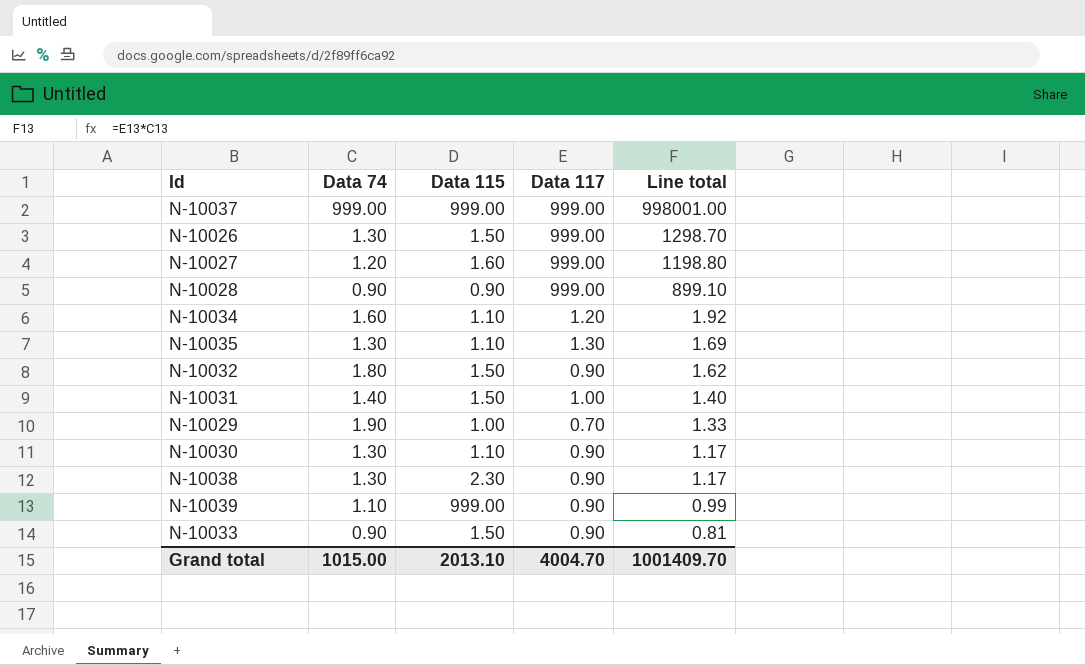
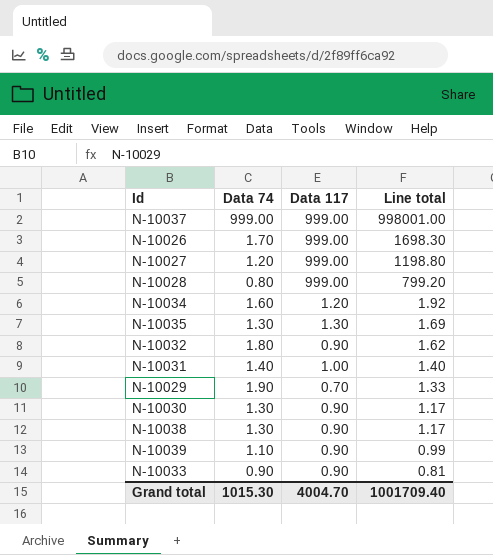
column Data 115 | position: 3 -> none
N-10026 | Data 74: 1.30 -> 1.70
N-10026 | Line total: 1298.70 -> 1698.30
N-10028 | Data 74: 0.90 -> 0.80
N-10028 | Line total: 899.10 -> 799.20
Grand total | Data 74: 1015.00 -> 1015.30
Grand total | Line total: 1001409.70 -> 1001709.40

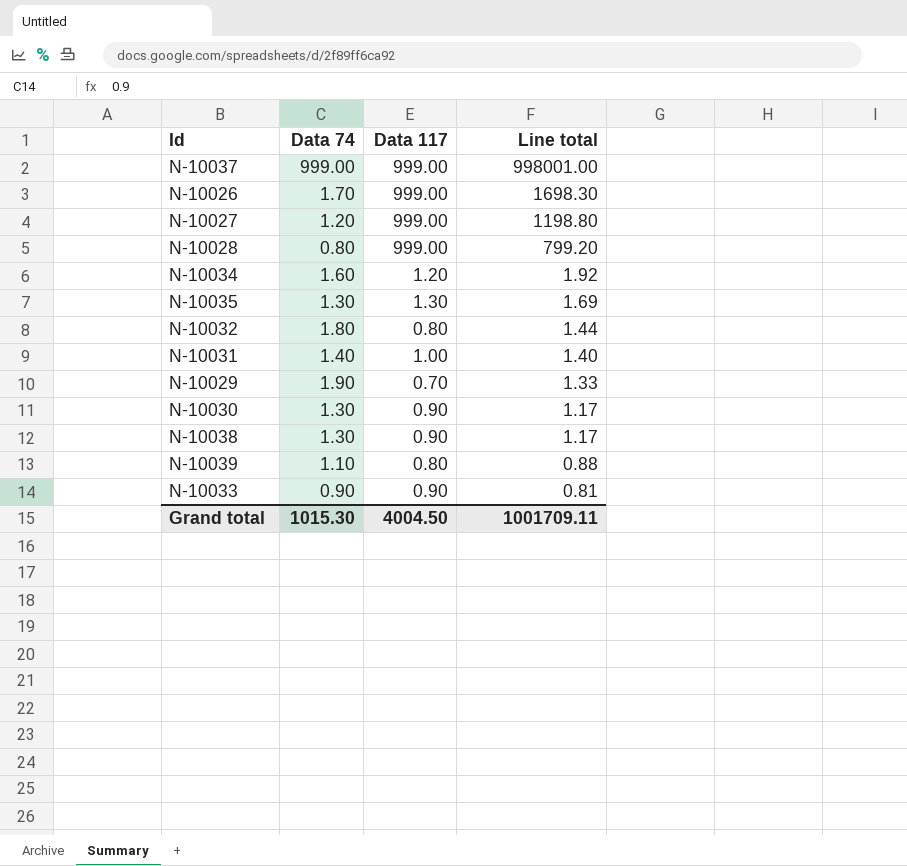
N-10032 | Data 117: 0.90 -> 0.80
N-10032 | Line total: 1.62 -> 1.44
N-10039 | Data 117: 0.90 -> 0.80
N-10039 | Line total: 0.99 -> 0.88
Grand total | Data 117: 4004.70 -> 4004.50
Grand total | Line total: 1001709.40 -> 1001709.11

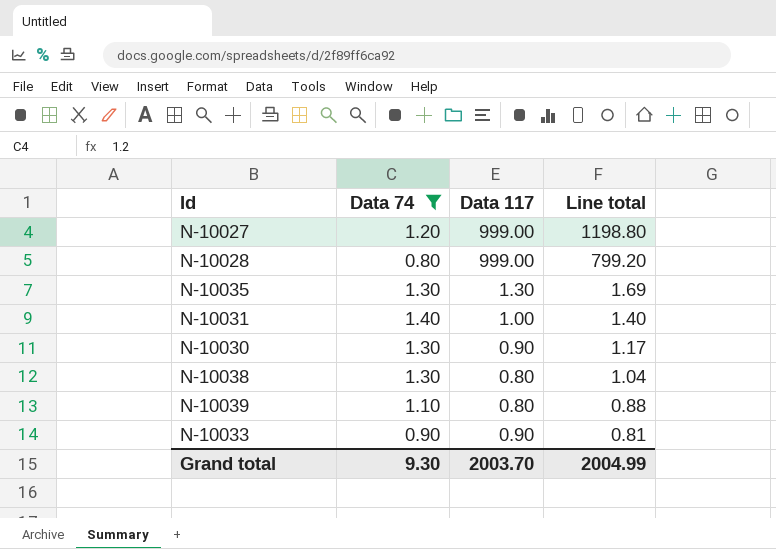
filter: none -> Data 74 <= 1.40
N-10038 | Data 117: 0.90 -> 0.80
N-10038 | Line total: 1.17 -> 1.04
Grand total | Data 74: 1015.30 -> 9.30
Grand total | Data 117: 4004.50 -> 2003.70
Grand total | Line total: 1001709.11 -> 2004.99

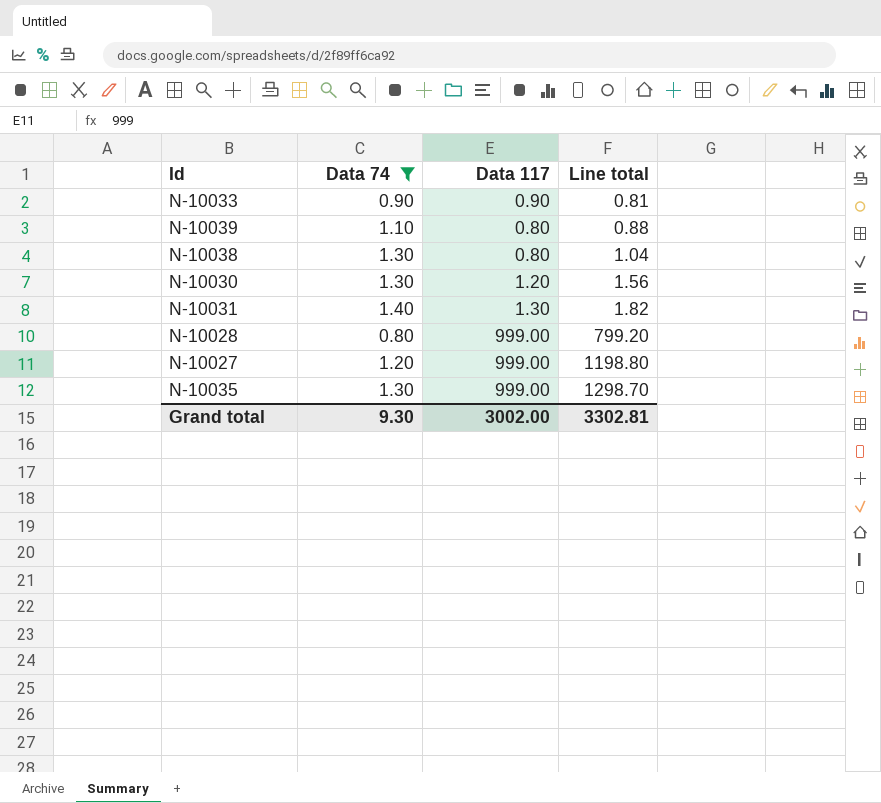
row order: Line total descending -> Line total ascending
N-10030 | Data 117: 0.90 -> 1.20
N-10030 | Line total: 1.17 -> 1.56
N-10031 | Data 117: 1.00 -> 1.30
N-10031 | Line total: 1.40 -> 1.82
N-10035 | Data 117: 1.30 -> 999.00
N-10035 | Line total: 1.69 -> 1298.70
Grand total | Data 117: 2003.70 -> 3002.00
Grand total | Line total: 2004.99 -> 3302.81

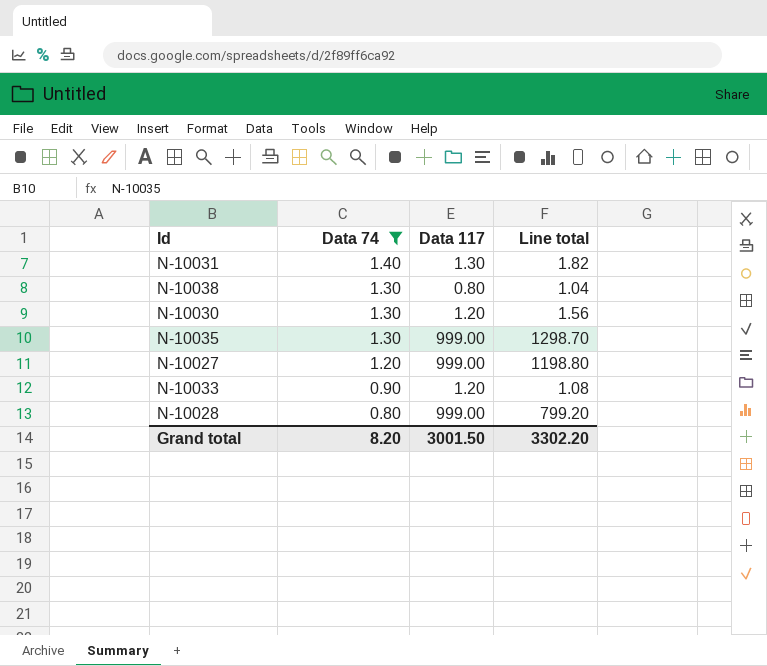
row order: Line total ascending -> Data 74 descending
row N-10039: 1.10 | 0.80 | 0.88 -> none
N-10033 | Data 117: 0.90 -> 1.20
N-10033 | Line total: 0.81 -> 1.08
Grand total | Data 74: 9.30 -> 8.20
Grand total | Data 117: 3002.00 -> 3001.50
Grand total | Line total: 3302.81 -> 3302.20

